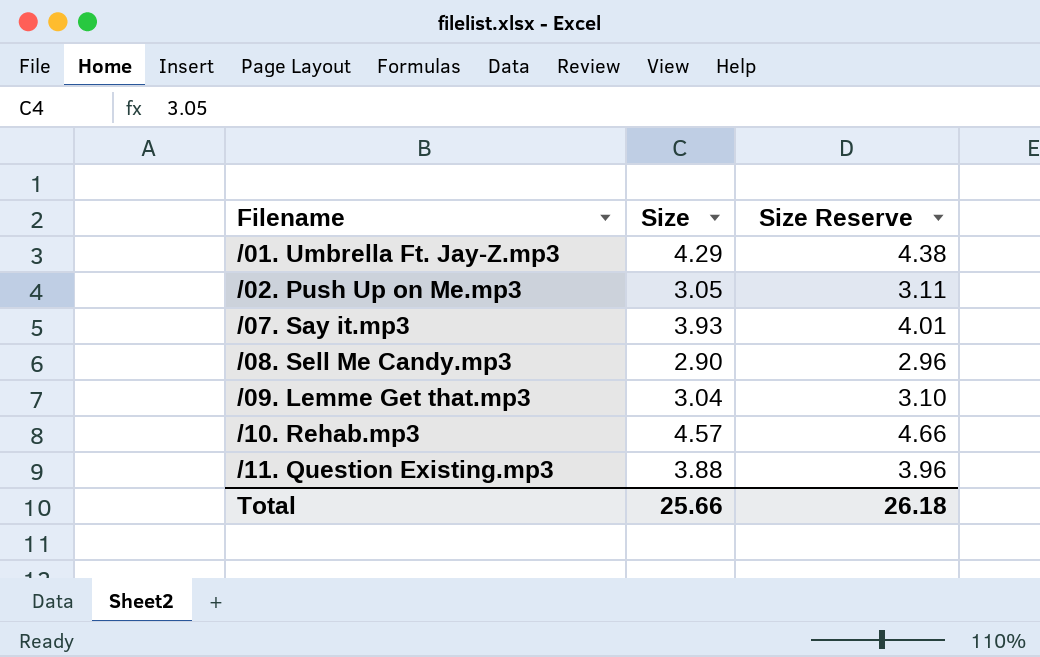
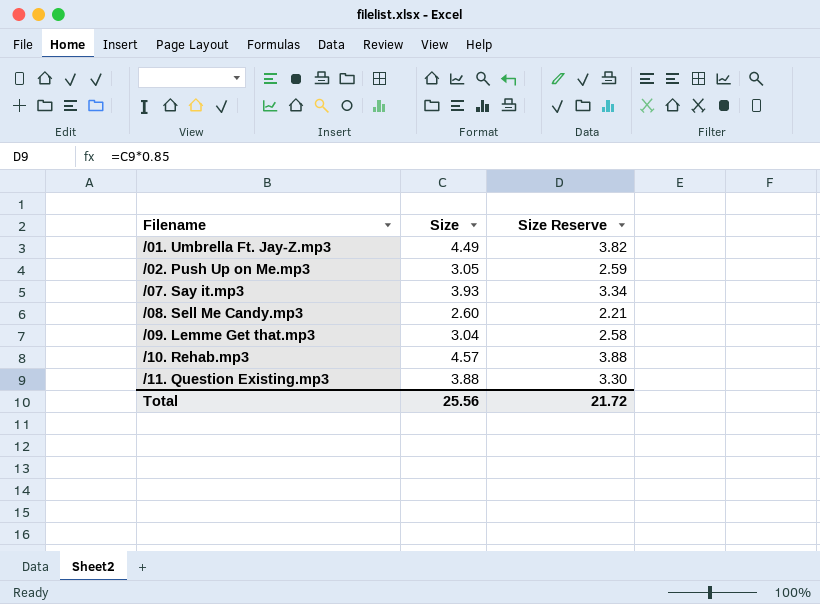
column Size Reserve | formula: [Size] * 1.02 -> [Size] * 0.85
/01. Umbrella Ft. Jay-Z.mp3 | Size: 4.29 -> 4.49
/08. Sell Me Candy.mp3 | Size: 2.90 -> 2.60
Total | Size: 25.66 -> 25.56
Total | Size Reserve: 26.18 -> 21.72

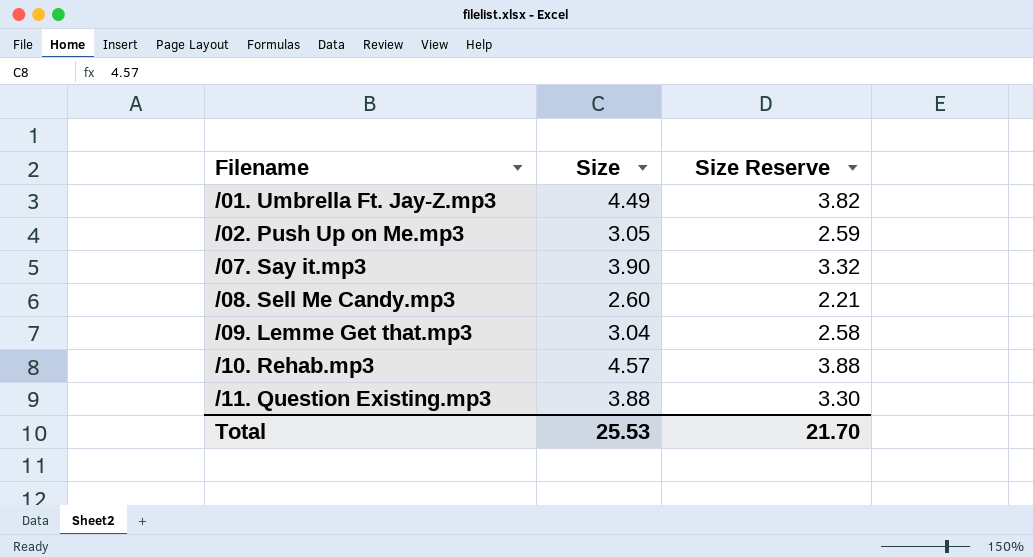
/07. Say it.mp3 | Size: 3.93 -> 3.90
/07. Say it.mp3 | Size Reserve: 3.34 -> 3.32
Total | Size: 25.56 -> 25.53
Total | Size Reserve: 21.72 -> 21.70

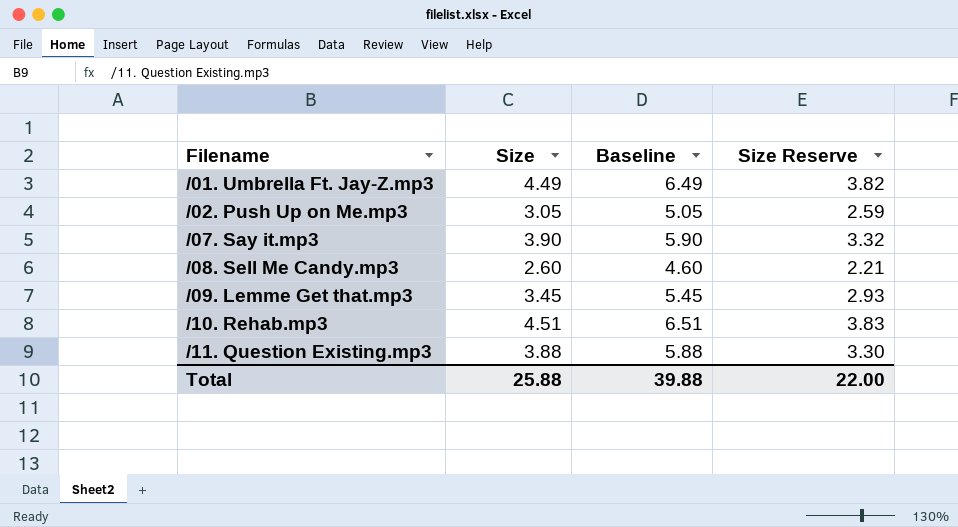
column Baseline | formula: none -> [Size] + 2
/09. Lemme Get that.mp3 | Size: 3.04 -> 3.45
/09. Lemme Get that.mp3 | Size Reserve: 2.58 -> 2.93
/10. Rehab.mp3 | Size: 4.57 -> 4.51
/10. Rehab.mp3 | Size Reserve: 3.88 -> 3.83
Total | Size: 25.53 -> 25.88
Total | Size Reserve: 21.70 -> 22.00

